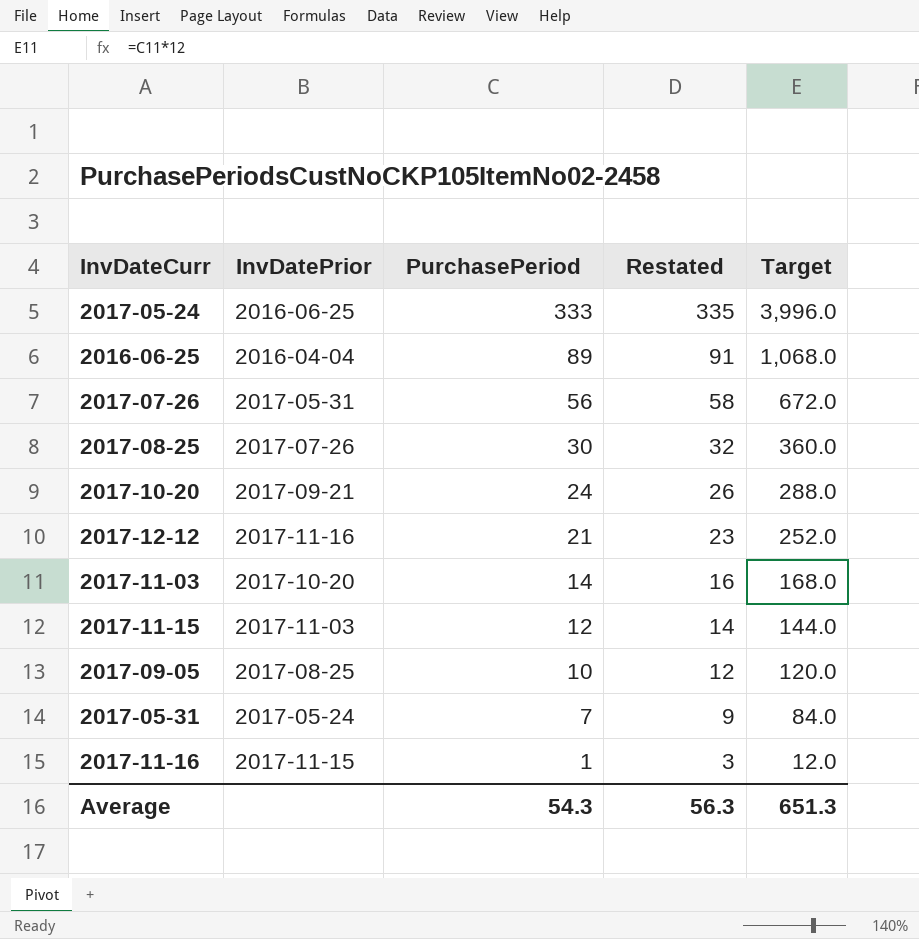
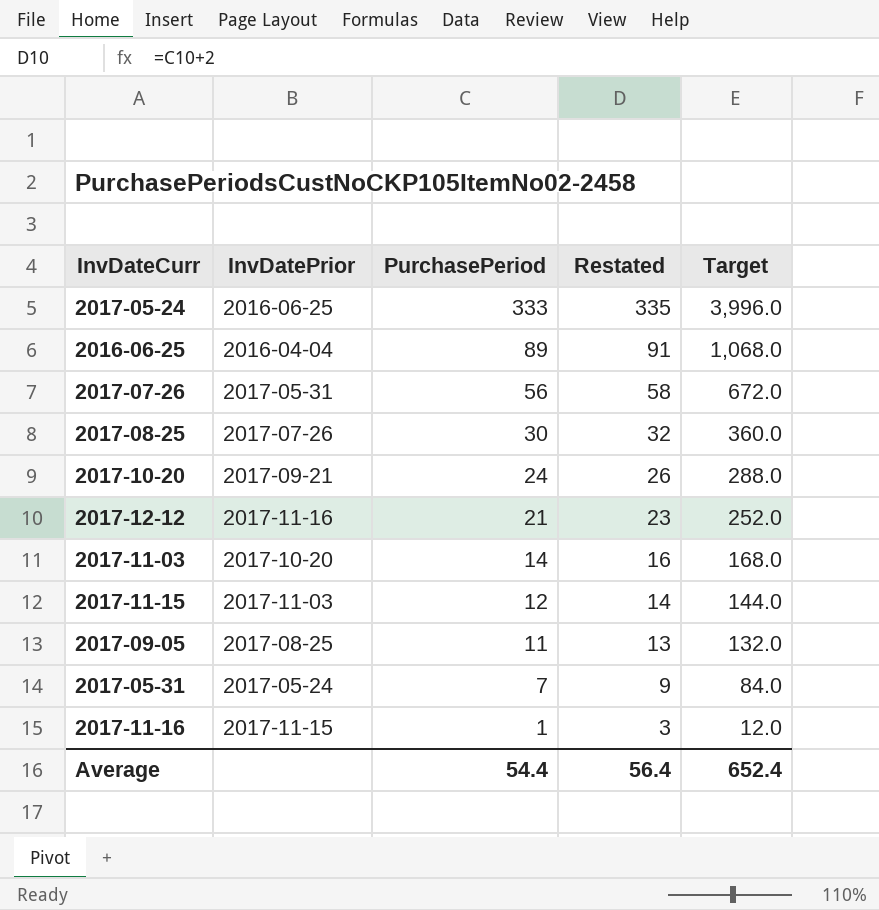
2017-09-05 | PurchasePeriod: 10 -> 11
2017-09-05 | Restated: 12 -> 13
2017-09-05 | Target: 120.0 -> 132.0
Average | PurchasePeriod: 54.3 -> 54.4
Average | Restated: 56.3 -> 56.4
Average | Target: 651.3 -> 652.4

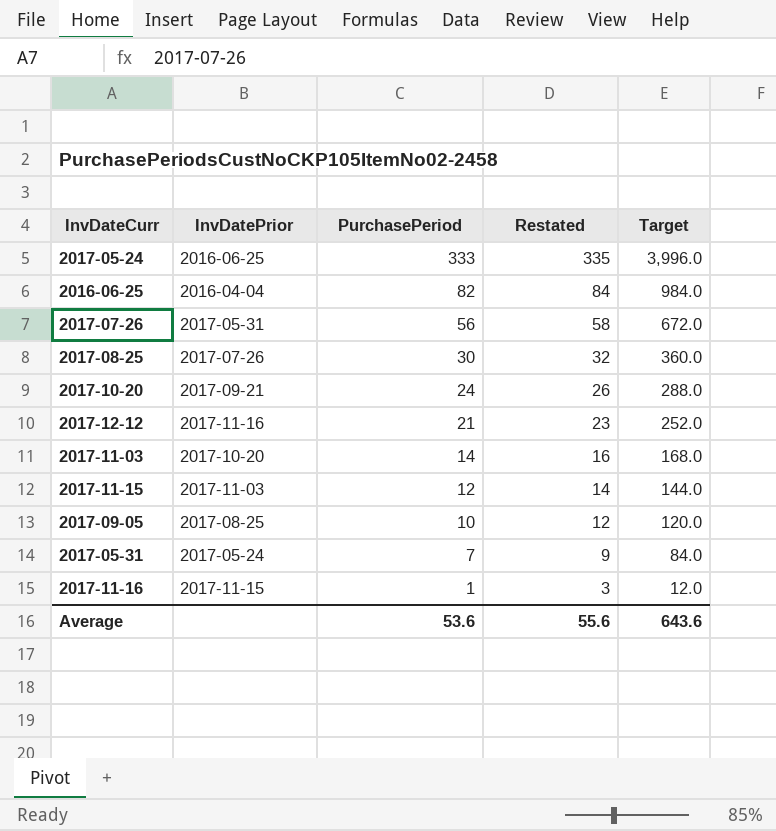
2016-06-25 | PurchasePeriod: 89 -> 82
2016-06-25 | Restated: 91 -> 84
2016-06-25 | Target: 1,068.0 -> 984.0
2017-09-05 | PurchasePeriod: 11 -> 10
2017-09-05 | Restated: 13 -> 12
2017-09-05 | Target: 132.0 -> 120.0
Average | PurchasePeriod: 54.4 -> 53.6
Average | Restated: 56.4 -> 55.6
Average | Target: 652.4 -> 643.6

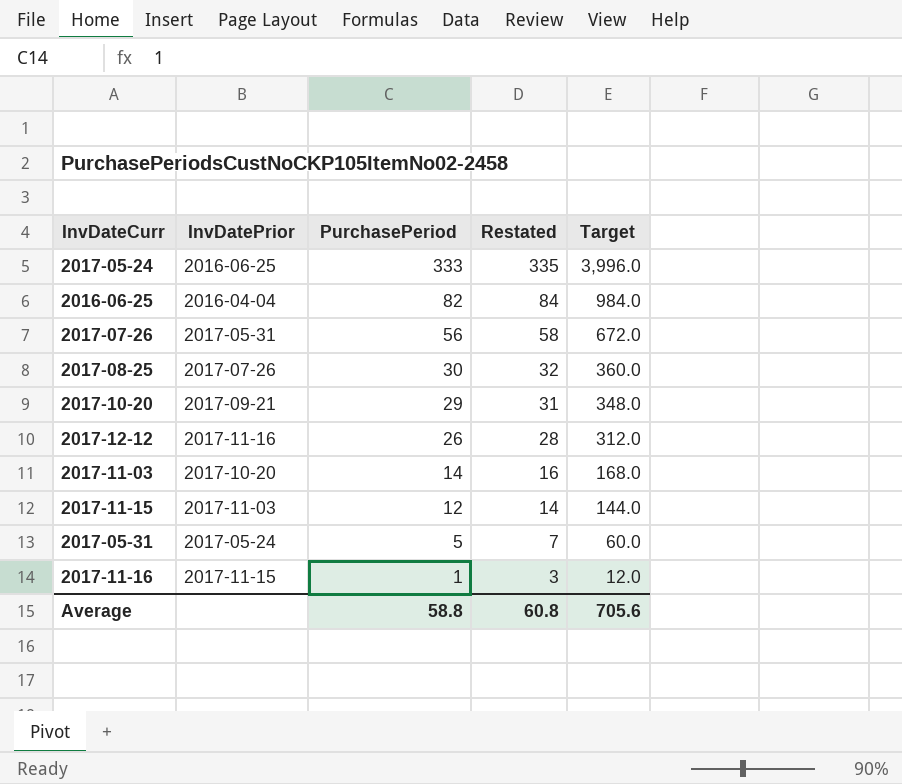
row 2017-09-05: 2017-08-25 | 10 | 12 | 120.0 -> none
2017-10-20 | PurchasePeriod: 24 -> 29
2017-10-20 | Restated: 26 -> 31
2017-10-20 | Target: 288.0 -> 348.0
2017-12-12 | PurchasePeriod: 21 -> 26
2017-12-12 | Restated: 23 -> 28
2017-12-12 | Target: 252.0 -> 312.0
2017-05-31 | PurchasePeriod: 7 -> 5
2017-05-31 | Restated: 9 -> 7
2017-05-31 | Target: 84.0 -> 60.0
Average | PurchasePeriod: 53.6 -> 58.8
Average | Restated: 55.6 -> 60.8
Average | Target: 643.6 -> 705.6

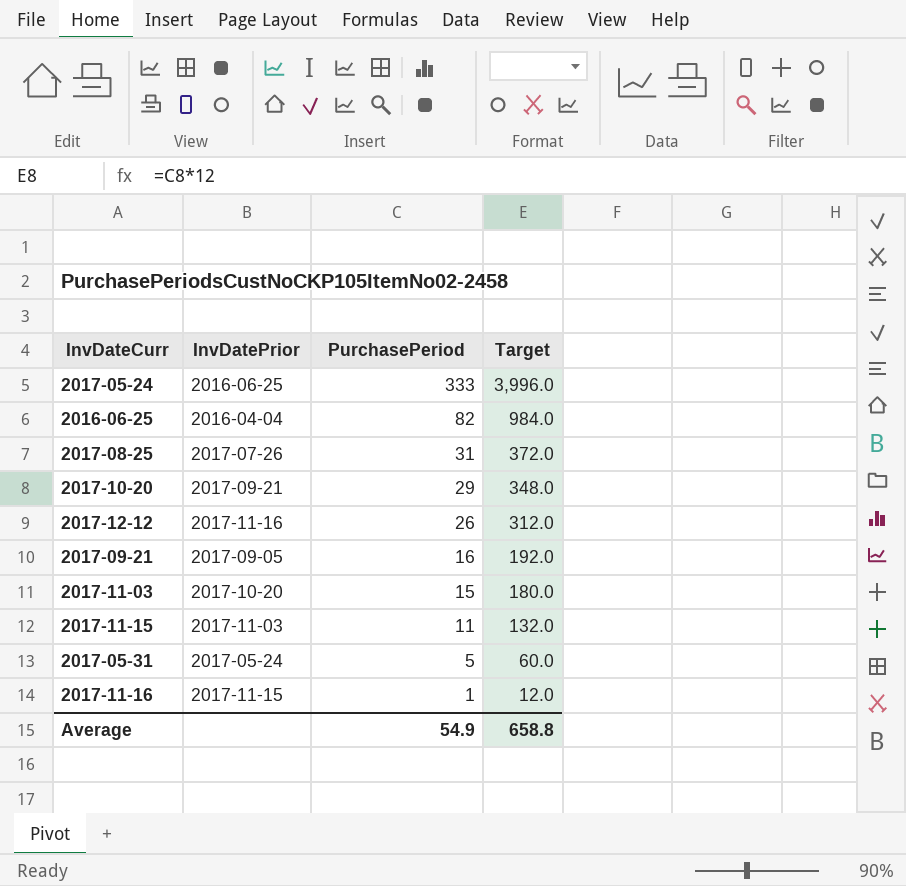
column Restated | formula: [PurchasePeriod] + 2 -> none
row 2017-07-26: 2017-05-31 | 56 | 58 | 672.0 -> none
2017-08-25 | PurchasePeriod: 30 -> 31
2017-08-25 | Target: 360.0 -> 372.0
row 2017-09-21: none -> 2017-09-05 | 16 | 192.0
2017-11-03 | PurchasePeriod: 14 -> 15
2017-11-03 | Target: 168.0 -> 180.0
2017-11-15 | PurchasePeriod: 12 -> 11
2017-11-15 | Target: 144.0 -> 132.0
Average | PurchasePeriod: 58.8 -> 54.9
Average | Target: 705.6 -> 658.8

